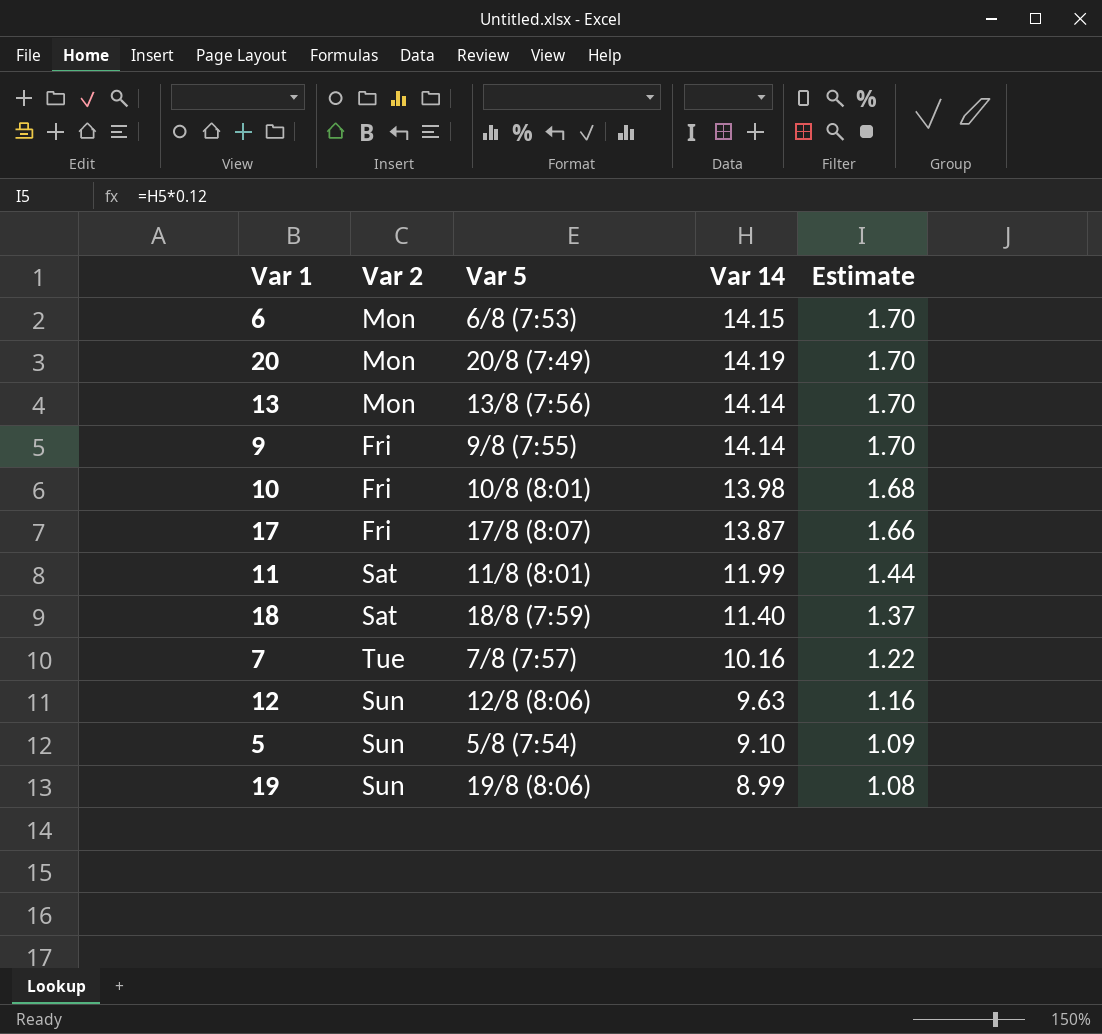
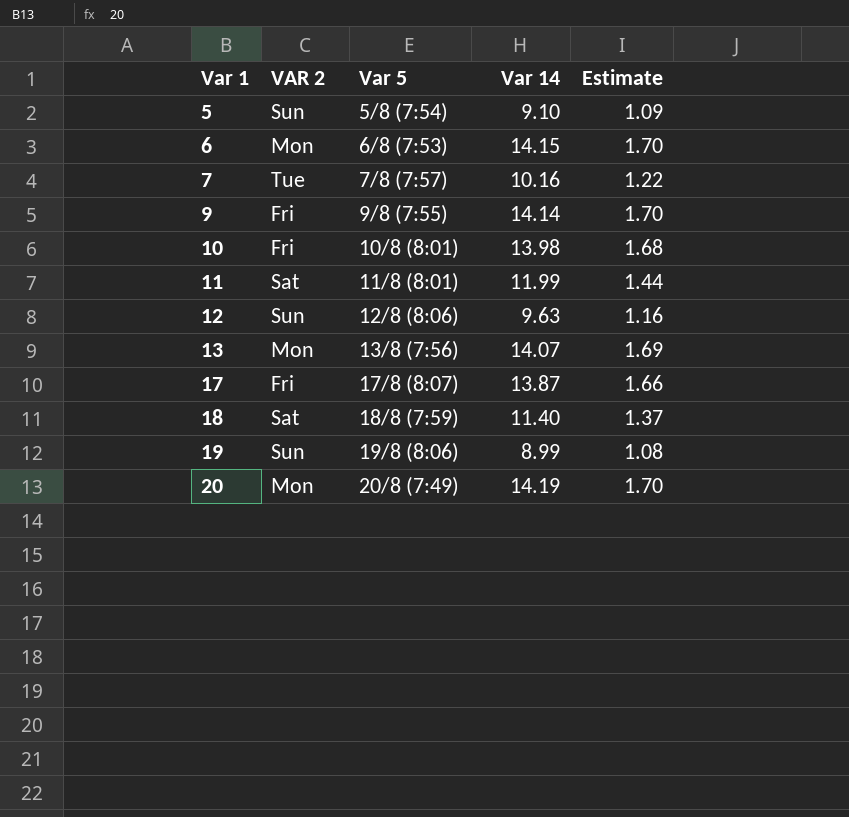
row order: Estimate descending -> Var 1 ascending
column name: Var 2 -> VAR 2
13 | Var 14: 14.14 -> 14.07
13 | Estimate: 1.70 -> 1.69

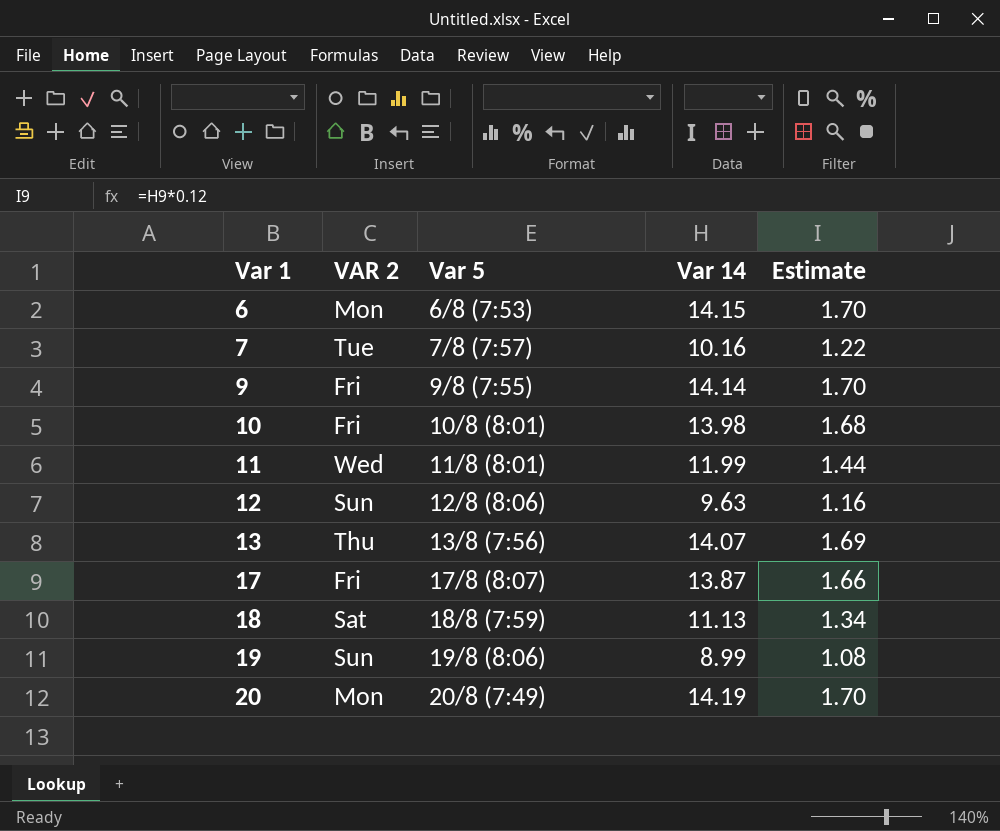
row 5: Sun | 5/8 (7:54) | 9.10 | 1.09 -> none
11 | VAR 2: Sat -> Wed
13 | VAR 2: Mon -> Thu
18 | Var 14: 11.40 -> 11.13
18 | Estimate: 1.37 -> 1.34

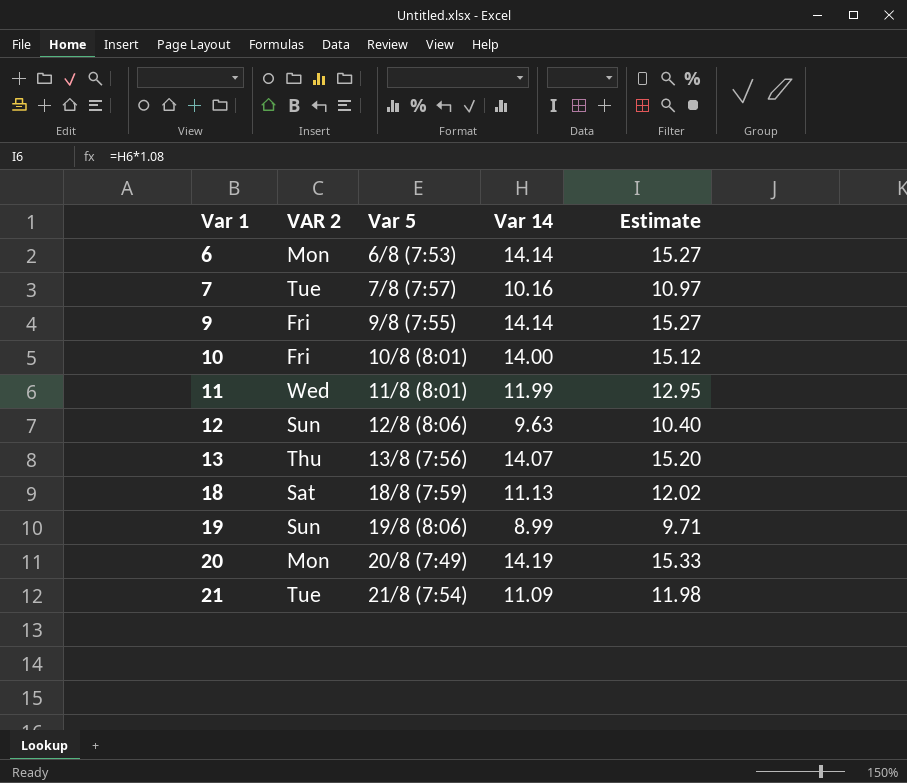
column Estimate | formula: [Var 14] * 0.12 -> [Var 14] * 1.08
row 17: Fri | 17/8 (8:07) | 13.87 | 1.66 -> none
6 | Var 14: 14.15 -> 14.14
10 | Var 14: 13.98 -> 14.00
row 21: none -> Tue | 21/8 (7:54) | 11.09 | 11.98

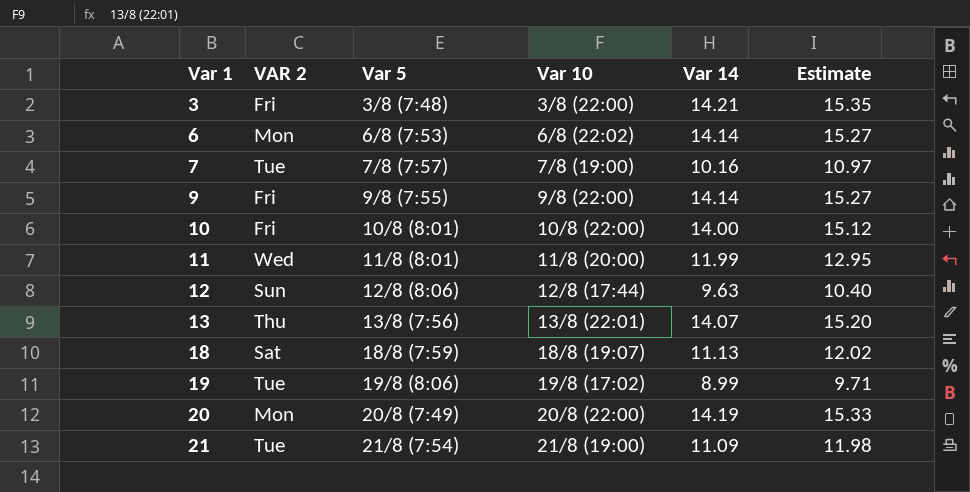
column Var 10 | position: none -> 4
row 3: none -> Fri | 3/8 (7:48) | 3/8 (22:00) | 14.21 | 15.35
19 | VAR 2: Sun -> Tue

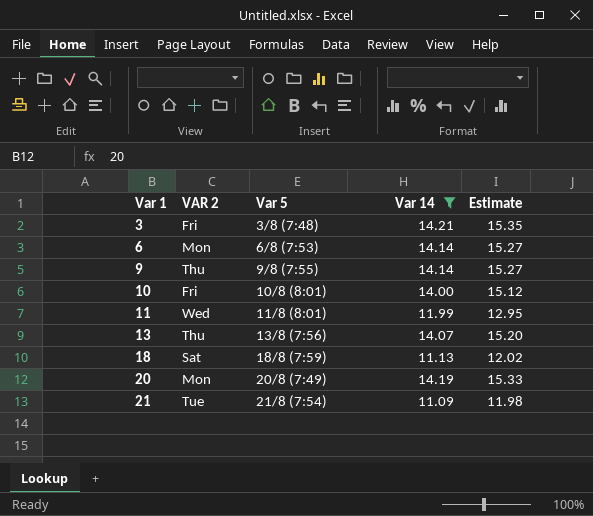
filter: none -> Var 14 >= 11.09
column Var 10 | position: 4 -> none
9 | VAR 2: Fri -> Thu

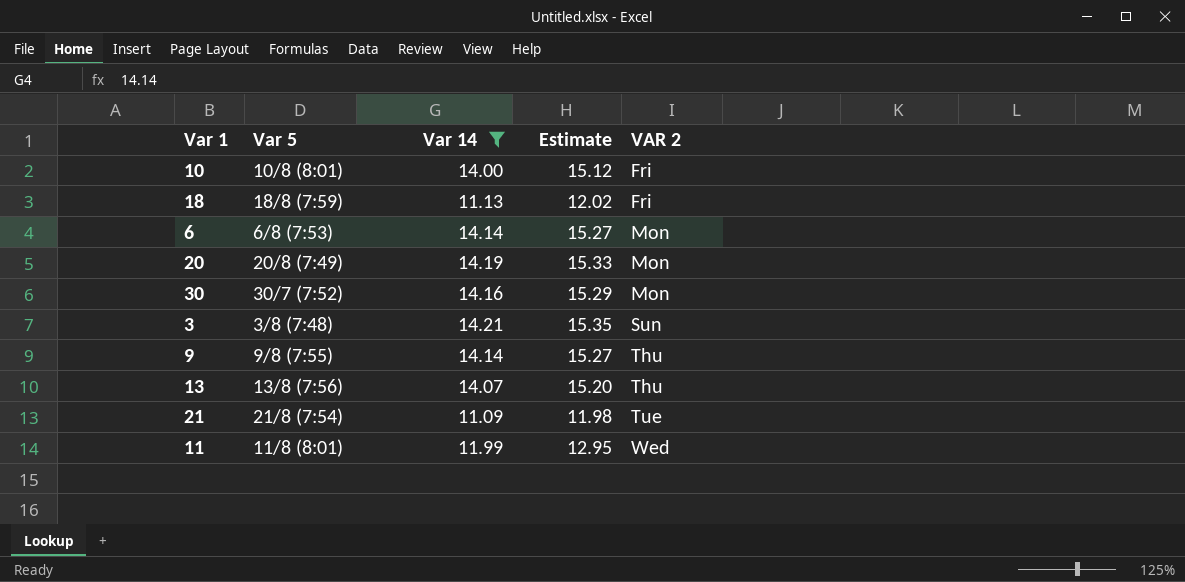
row order: Var 1 ascending -> VAR 2 ascending
column VAR 2 | position: 2 -> 5
18 | VAR 2: Sat -> Fri
row 30: none -> 30/7 (7:52) | 14.16 | 15.29 | Mon
3 | VAR 2: Fri -> Sun

